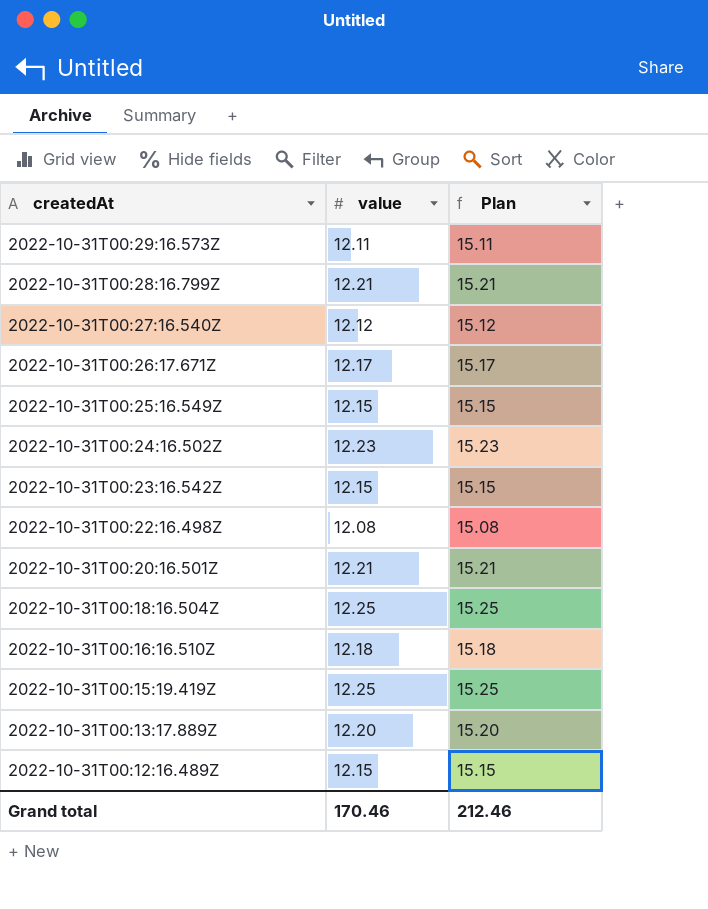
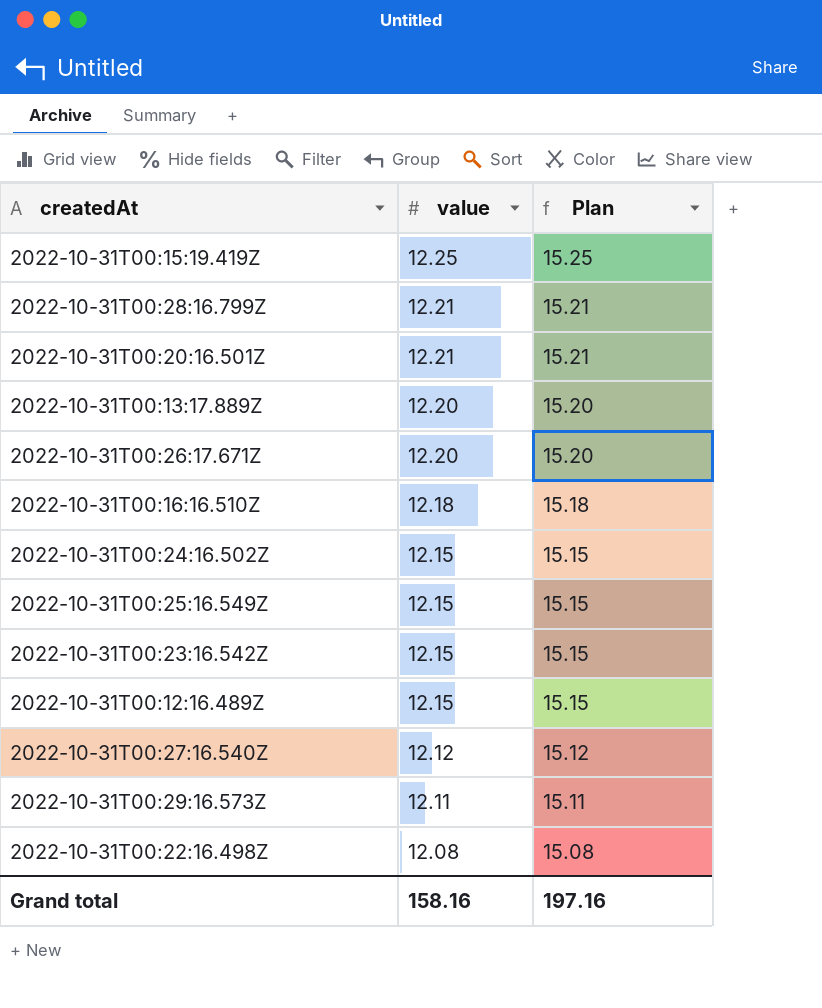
row order: createdAt descending -> value descending
row 2022-10-31T00:18:16.504Z: 12.25 | 15.25 -> none
2022-10-31T00:26:17.671Z | value: 12.17 -> 12.20
2022-10-31T00:26:17.671Z | Plan: 15.17 -> 15.20
2022-10-31T00:24:16.502Z | value: 12.23 -> 12.15
2022-10-31T00:24:16.502Z | Plan: 15.23 -> 15.15
Grand total | value: 170.46 -> 158.16
Grand total | Plan: 212.46 -> 197.16

